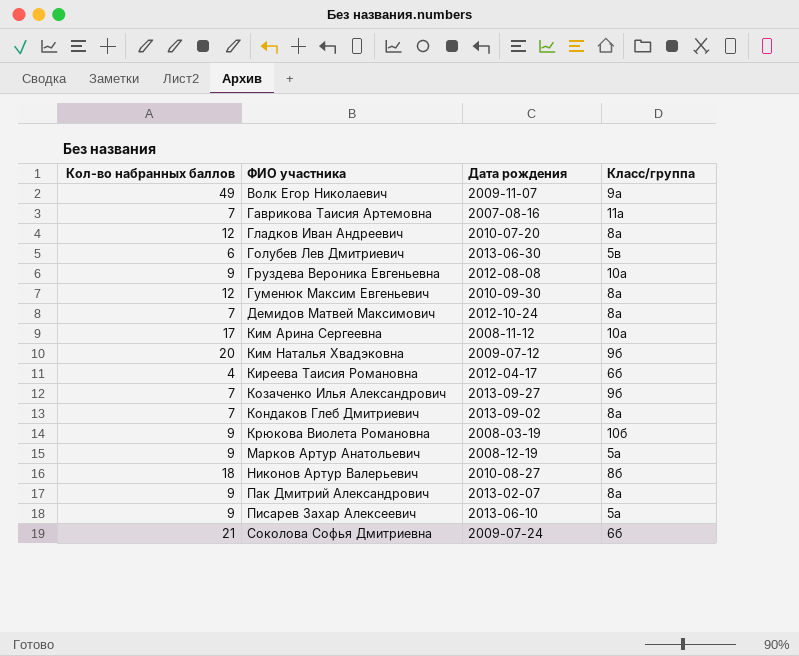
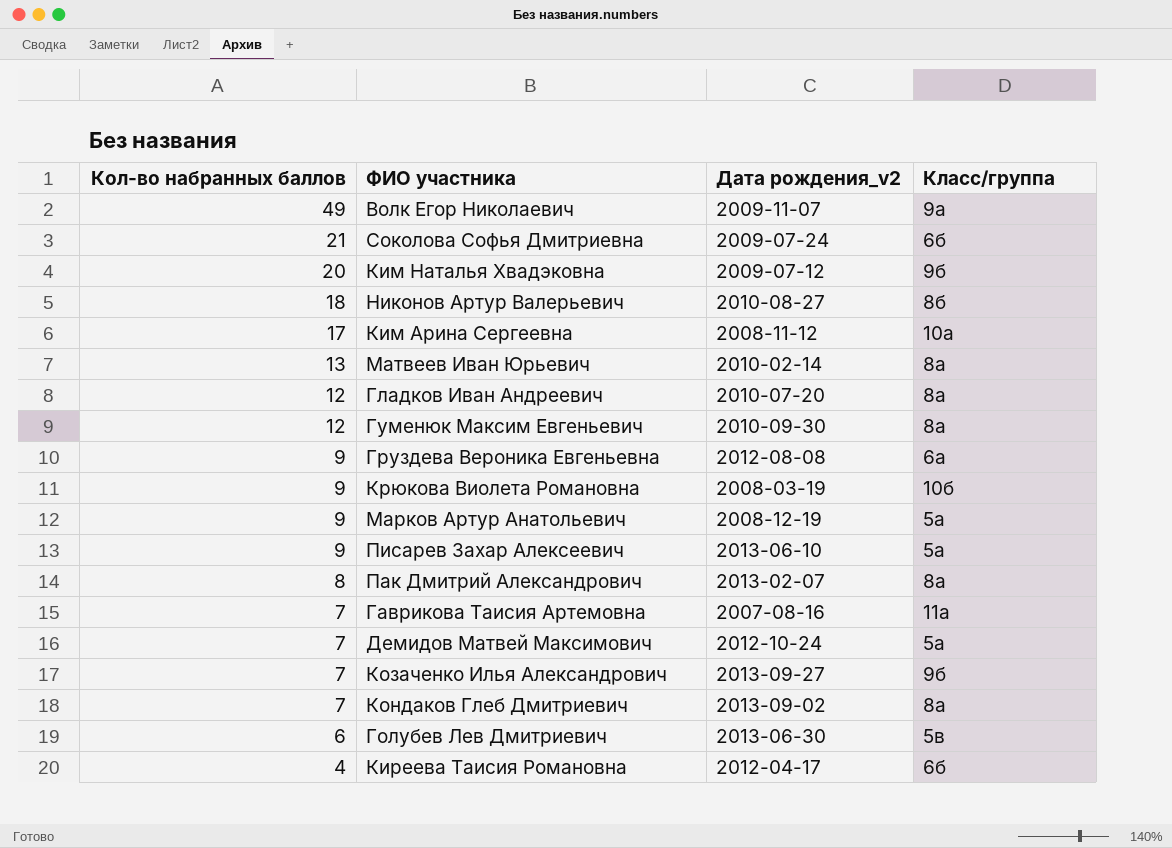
row order: ФИО участника ascending -> Кол-во набранных баллов descending
column name: Дата рождения -> Дата рождения_v2
row Матвеев Иван Юрьевич: none -> 13 | 2010-02-14 | 8а
Груздева Вероника Евгеньевна | Класс/группа: 10а -> 6а
Пак Дмитрий Александрович | Кол-во набранных баллов: 9 -> 8
Демидов Матвей Максимович | Класс/группа: 8а -> 5а

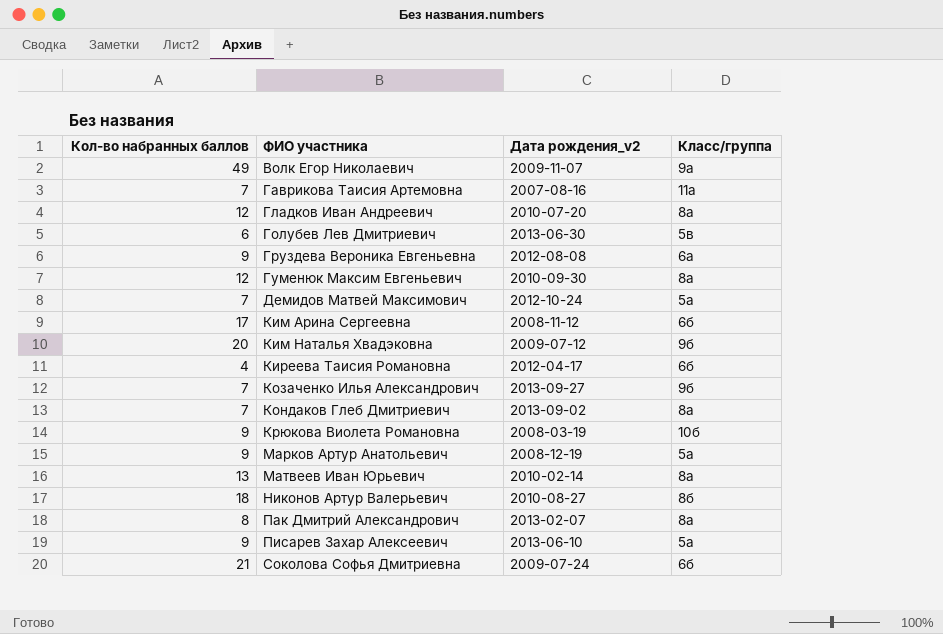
row order: Кол-во набранных баллов descending -> ФИО участника ascending
Ким Арина Сергеевна | Класс/группа: 10а -> 6б

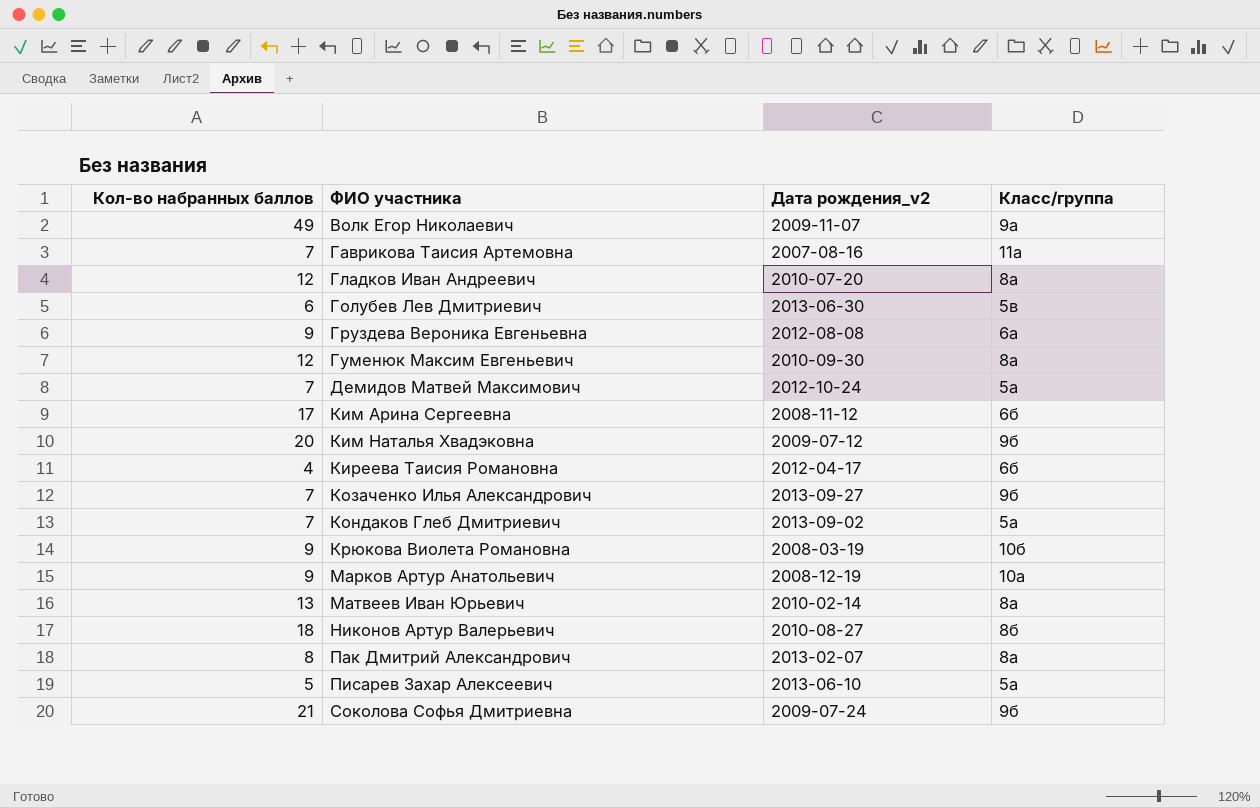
Кондаков Глеб Дмитриевич | Класс/группа: 8а -> 5а
Марков Артур Анатольевич | Класс/группа: 5а -> 10а
Писарев Захар Алексеевич | Кол-во набранных баллов: 9 -> 5
Соколова Софья Дмитриевна | Класс/группа: 6б -> 9б

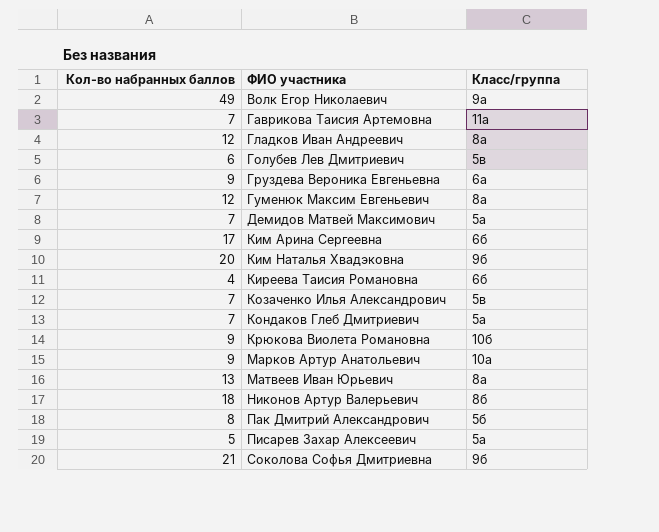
column Дата рождения_v2 | position: 3 -> none
Козаченко Илья Александрович | Класс/группа: 9б -> 5в
Пак Дмитрий Александрович | Класс/группа: 8а -> 5б

